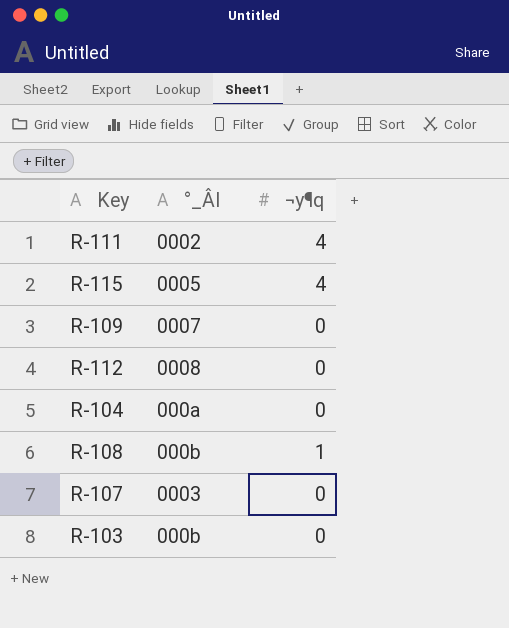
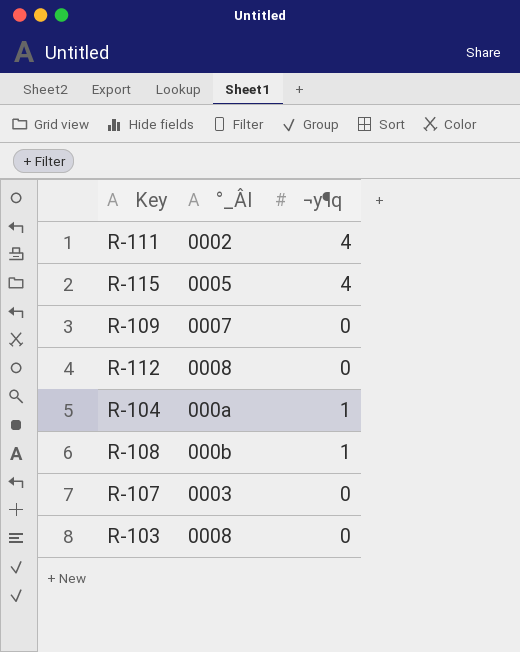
R-104 | ¬y¶q: 0 -> 1
R-103 | °_ÂI: 000b -> 0008

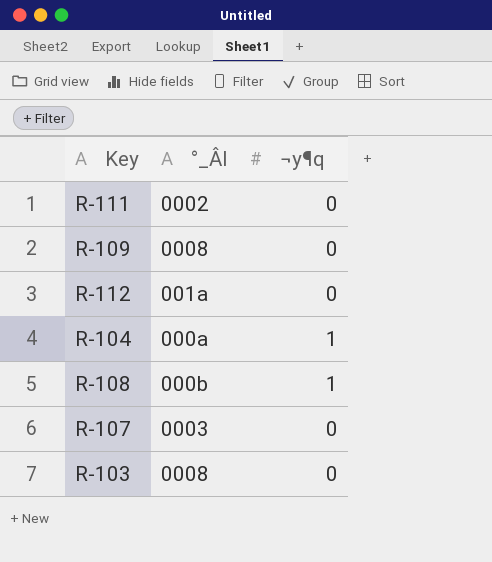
row R-115: 0005 | 4 -> none
R-111 | ¬y¶q: 4 -> 0
R-109 | °_ÂI: 0007 -> 0008
R-112 | °_ÂI: 0008 -> 001a

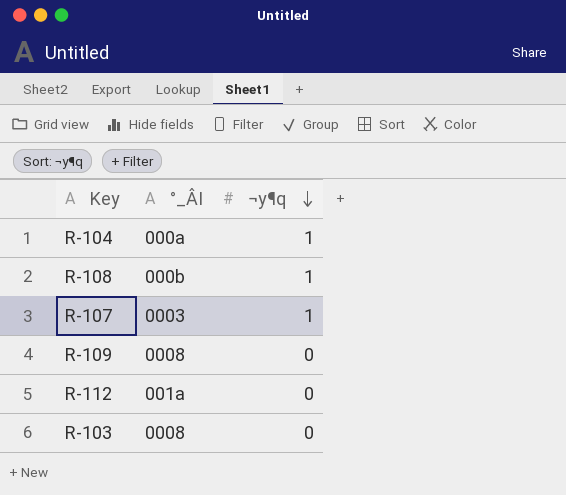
row order: none -> ¬y¶q descending
row R-111: 0002 | 0 -> none
R-107 | ¬y¶q: 0 -> 1

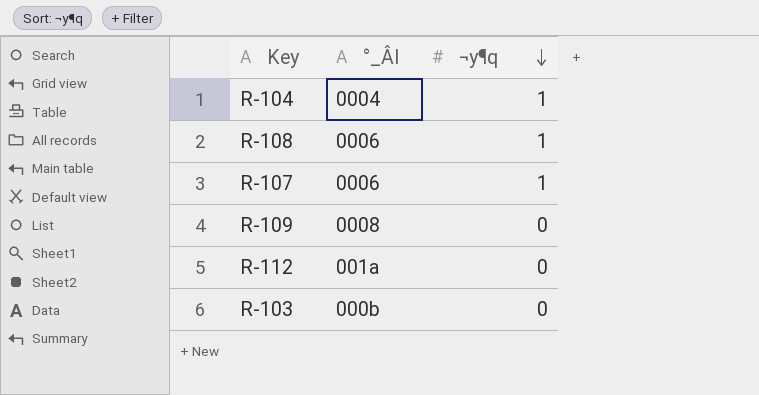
R-104 | °_ÂI: 000a -> 0004
R-108 | °_ÂI: 000b -> 0006
R-107 | °_ÂI: 0003 -> 0006
R-103 | °_ÂI: 0008 -> 000b

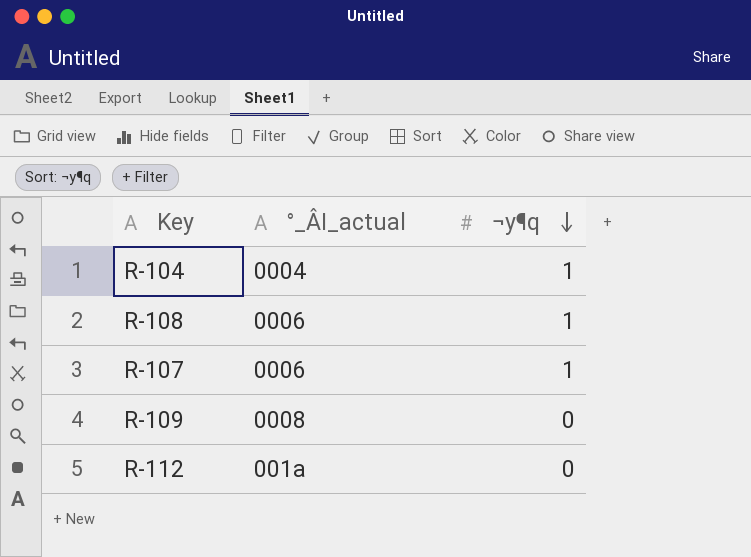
column name: °_ÂI -> °_ÂI_actual
row R-103: 000b | 0 -> none

